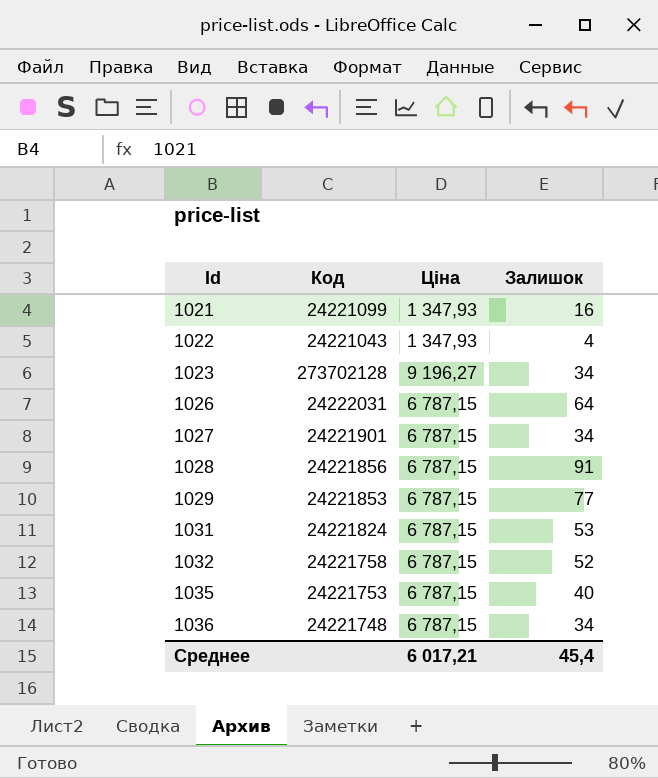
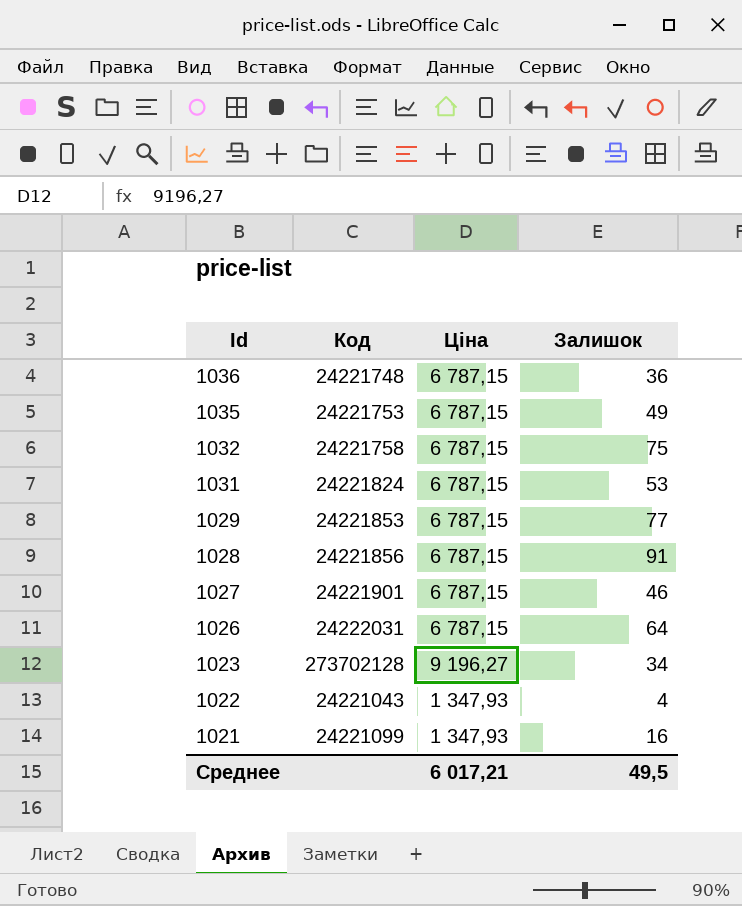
row order: Id ascending -> Id descending
1036 | Залишок: 34 -> 36
1035 | Залишок: 40 -> 49
1032 | Залишок: 52 -> 75
1027 | Залишок: 34 -> 46
Среднее | Залишок: 45,4 -> 49,5

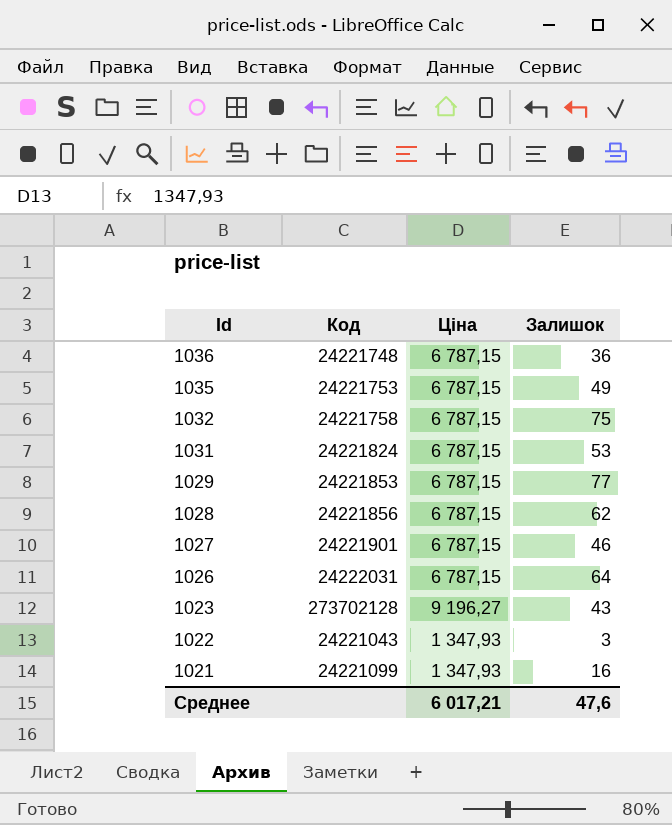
1028 | Залишок: 91 -> 62
1023 | Залишок: 34 -> 43
1022 | Залишок: 4 -> 3
Среднее | Залишок: 49,5 -> 47,6

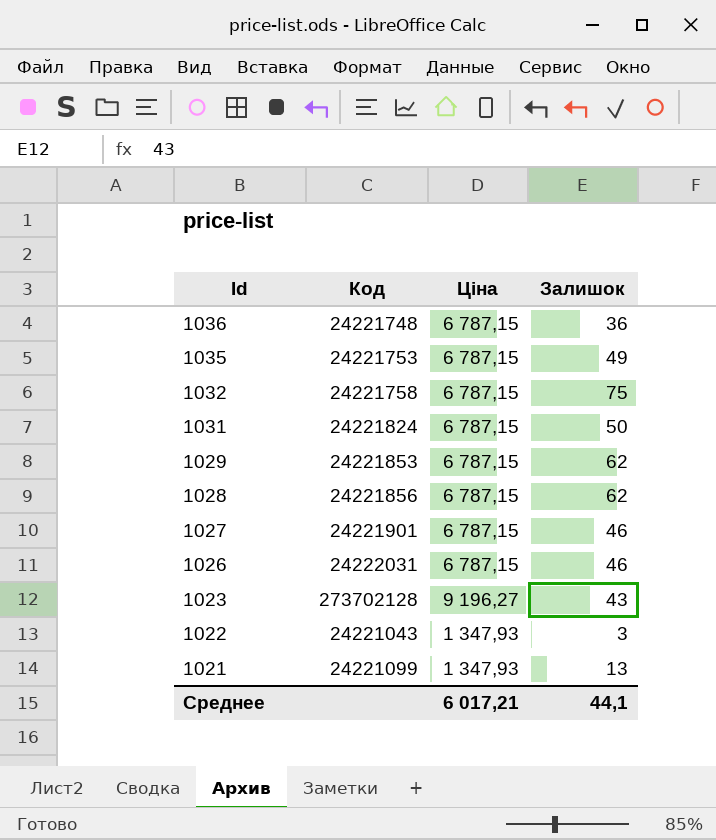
1031 | Залишок: 53 -> 50
1029 | Залишок: 77 -> 62
1026 | Залишок: 64 -> 46
1021 | Залишок: 16 -> 13
Среднее | Залишок: 47,6 -> 44,1

